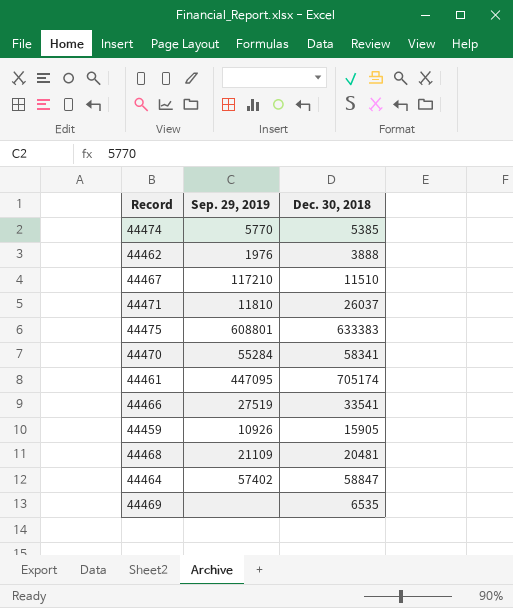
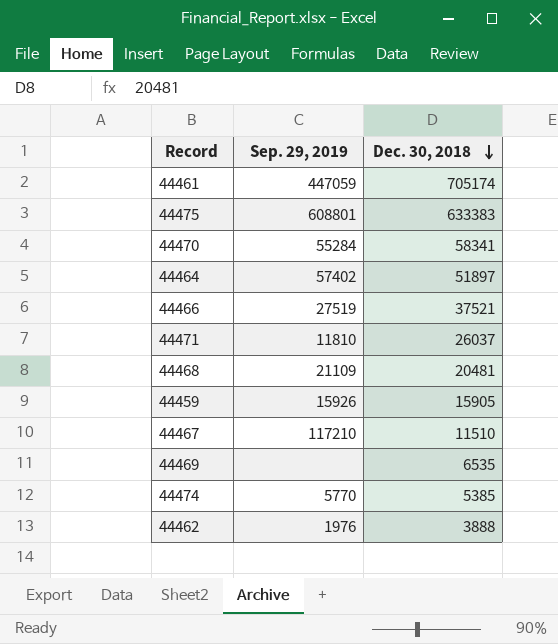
row order: none -> Dec. 30, 2018 descending
44461 | Sep. 29, 2019: 447095 -> 447059
44464 | Dec. 30, 2018: 58847 -> 51897
44466 | Dec. 30, 2018: 33541 -> 37521
44459 | Sep. 29, 2019: 10926 -> 15926

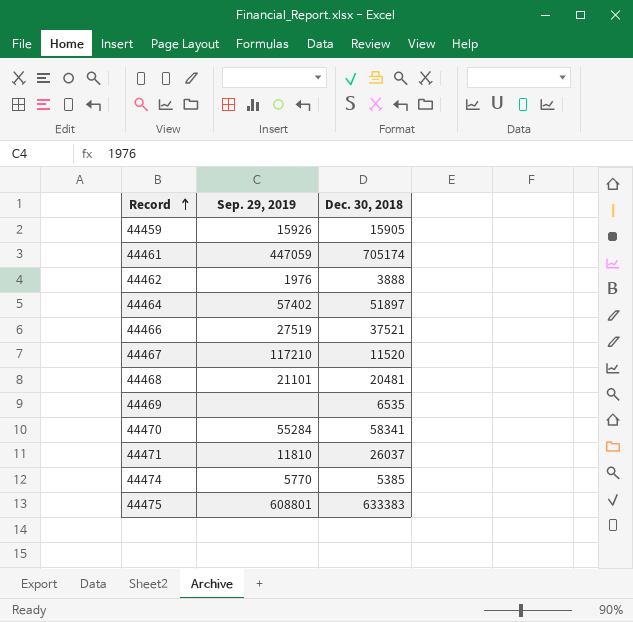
row order: Dec. 30, 2018 descending -> Record ascending
44467 | Dec. 30, 2018: 11510 -> 11520
44468 | Sep. 29, 2019: 21109 -> 21101

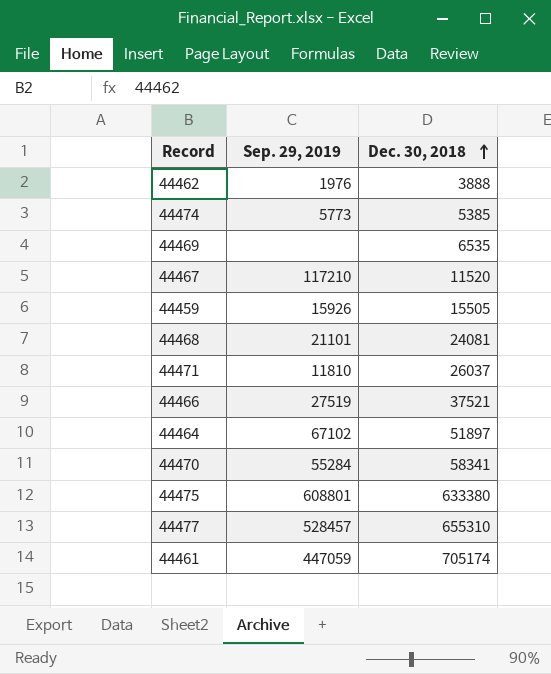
row order: Record ascending -> Dec. 30, 2018 ascending
44474 | Sep. 29, 2019: 5770 -> 5773
44459 | Dec. 30, 2018: 15905 -> 15505
44468 | Dec. 30, 2018: 20481 -> 24081
44464 | Sep. 29, 2019: 57402 -> 67102
44475 | Dec. 30, 2018: 633383 -> 633380
row 44477: none -> 528457 | 655310

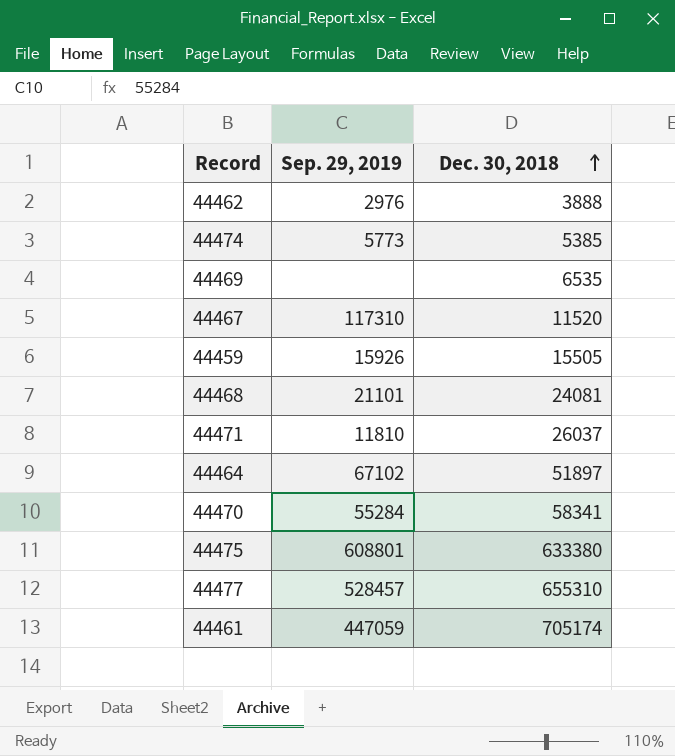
row 44466: 27519 | 37521 -> none
44462 | Sep. 29, 2019: 1976 -> 2976
44467 | Sep. 29, 2019: 117210 -> 117310

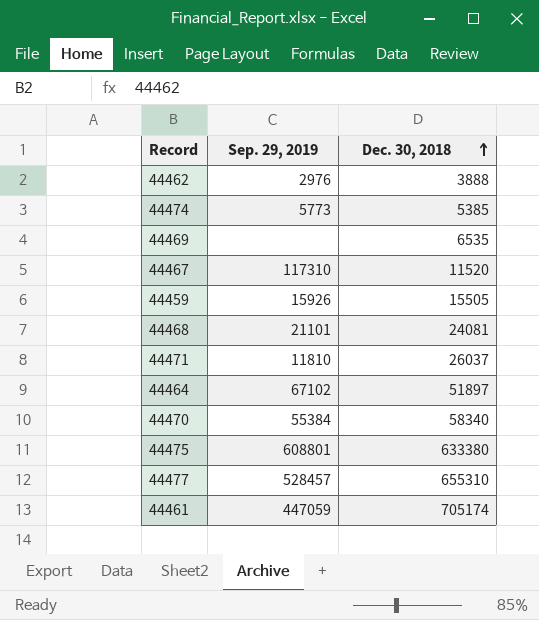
44470 | Sep. 29, 2019: 55284 -> 55384
44470 | Dec. 30, 2018: 58341 -> 58340

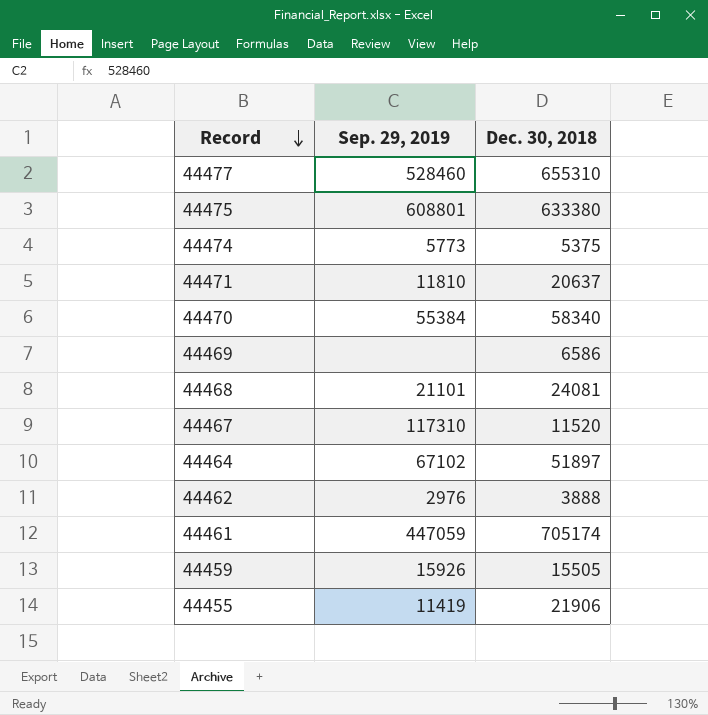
row order: Dec. 30, 2018 ascending -> Record descending
44477 | Sep. 29, 2019: 528457 -> 528460
44474 | Dec. 30, 2018: 5385 -> 5375
44471 | Dec. 30, 2018: 26037 -> 20637
44469 | Dec. 30, 2018: 6535 -> 6586
row 44455: none -> 11419 | 21906

